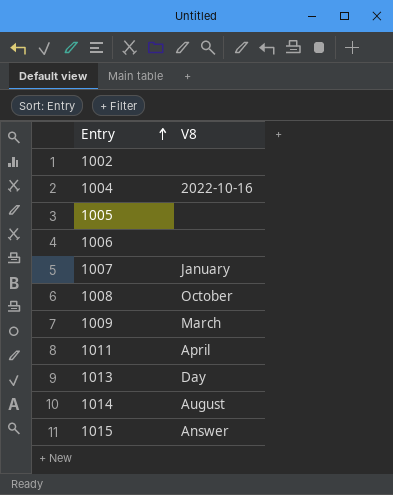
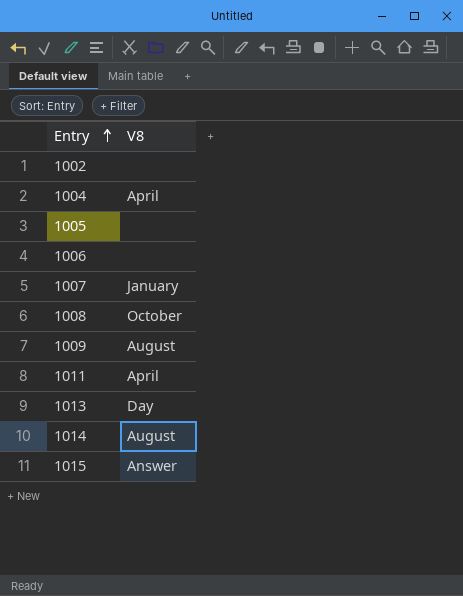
1004 | V8: 2022-10-16 -> April
1009 | V8: March -> August

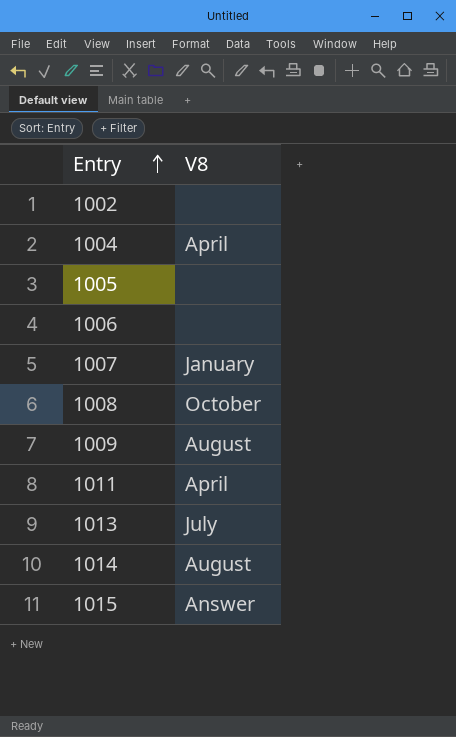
1013 | V8: Day -> July

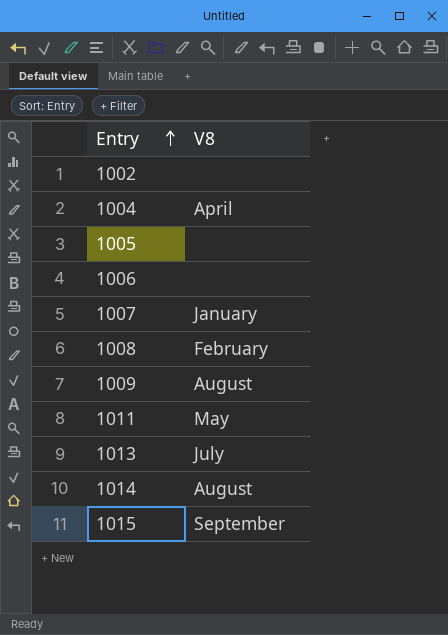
1008 | V8: October -> February
1011 | V8: April -> May
1015 | V8: Answer -> September

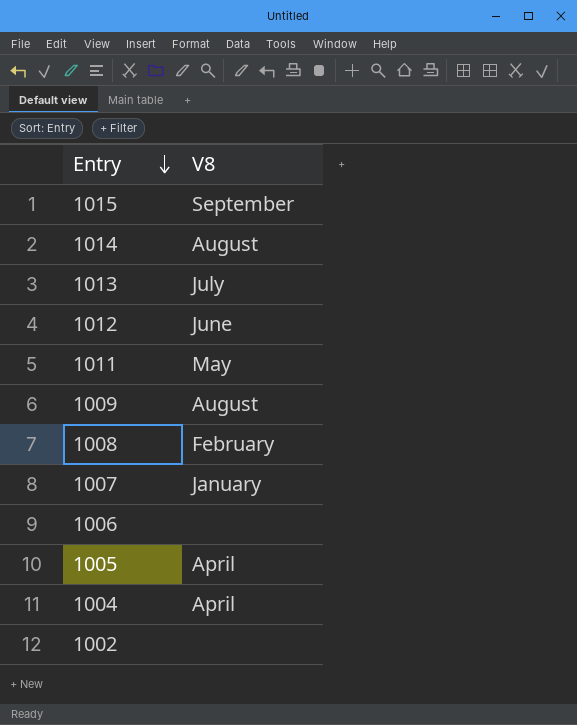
row order: Entry ascending -> Entry descending
row 1012: none -> June
1005 | V8: none -> April

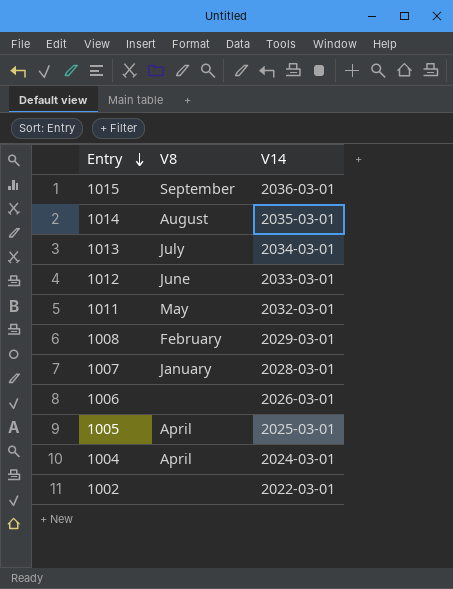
column V14 | position: none -> 3
row 1009: August -> none

